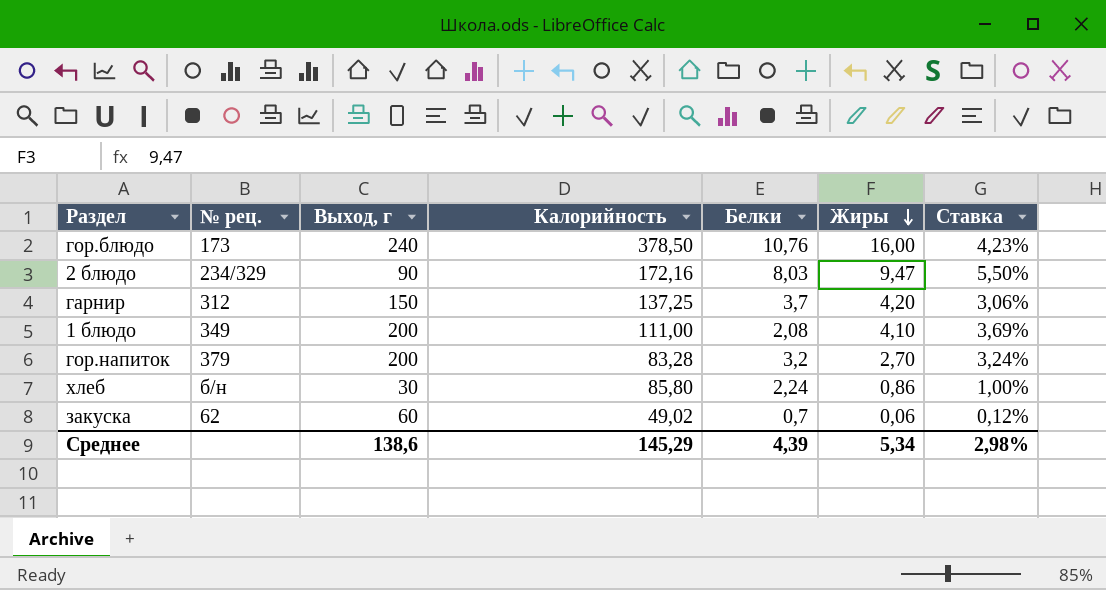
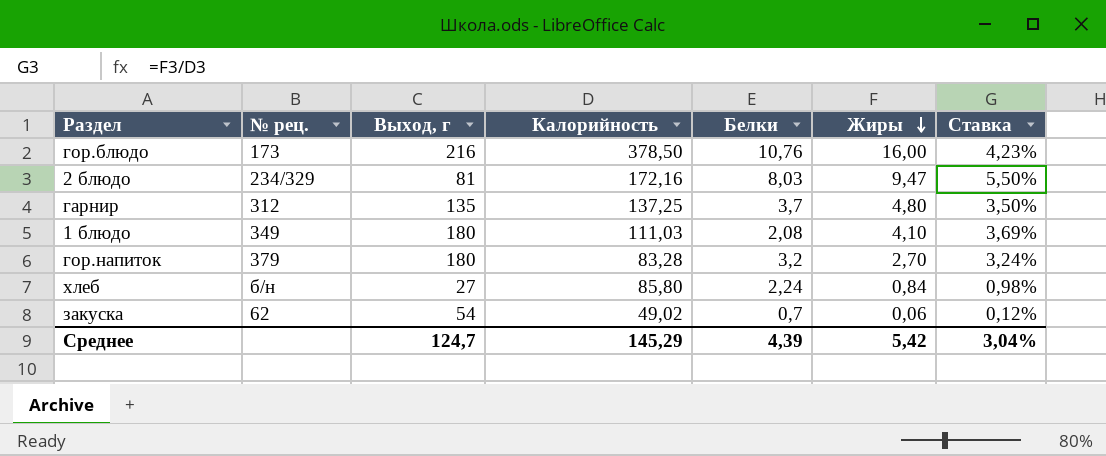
гор.блюдо | Выход, г: 240 -> 216
2 блюдо | Выход, г: 90 -> 81
гарнир | Выход, г: 150 -> 135
гарнир | Жиры: 4,20 -> 4,80
гарнир | Ставка: 3,06% -> 3,50%
1 блюдо | Выход, г: 200 -> 180
1 блюдо | Калорийность: 111,00 -> 111,03
гор.напиток | Выход, г: 200 -> 180
хлеб | Выход, г: 30 -> 27
хлеб | Жиры: 0,86 -> 0,84
хлеб | Ставка: 1,00% -> 0,98%
закуска | Выход, г: 60 -> 54
Среднее | Выход, г: 138,6 -> 124,7
Среднее | Жиры: 5,34 -> 5,42
Среднее | Ставка: 2,98% -> 3,04%

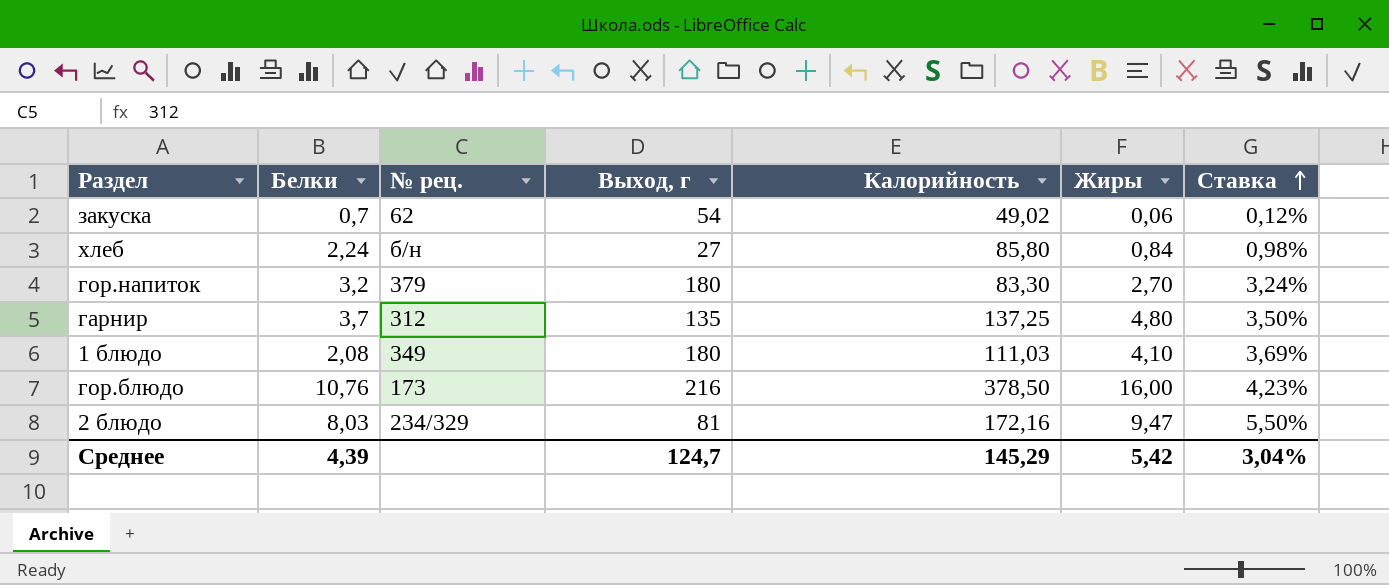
row order: Жиры descending -> Ставка ascending
column Белки | position: 5 -> 2
гор.напиток | Калорийность: 83,28 -> 83,30

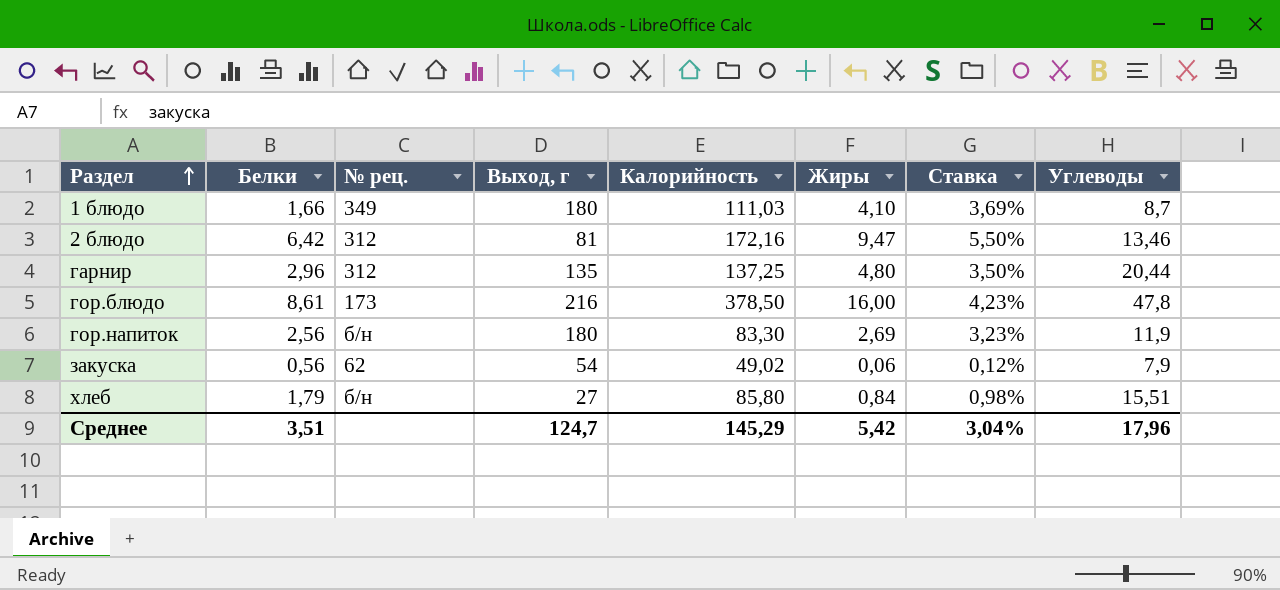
row order: Ставка ascending -> Раздел ascending
column Углеводы | position: none -> 8
1 блюдо | Белки: 2,08 -> 1,66
2 блюдо | Белки: 8,03 -> 6,42
2 блюдо | № рец.: 234/329 -> 312
гарнир | Белки: 3,7 -> 2,96
гор.блюдо | Белки: 10,76 -> 8,61
гор.напиток | Белки: 3,2 -> 2,56
гор.напиток | № рец.: 379 -> б/н
гор.напиток | Жиры: 2,70 -> 2,69
гор.напиток | Ставка: 3,24% -> 3,23%
закуска | Белки: 0,7 -> 0,56
хлеб | Белки: 2,24 -> 1,79
Среднее | Белки: 4,39 -> 3,51

